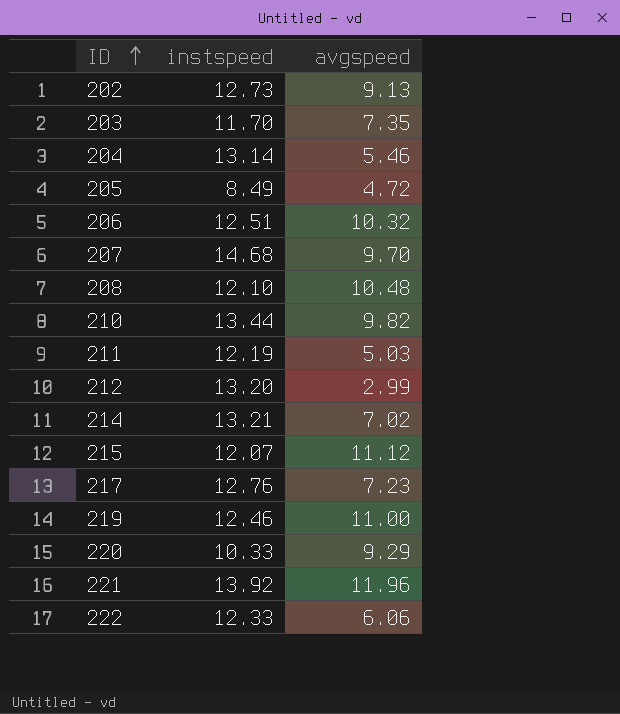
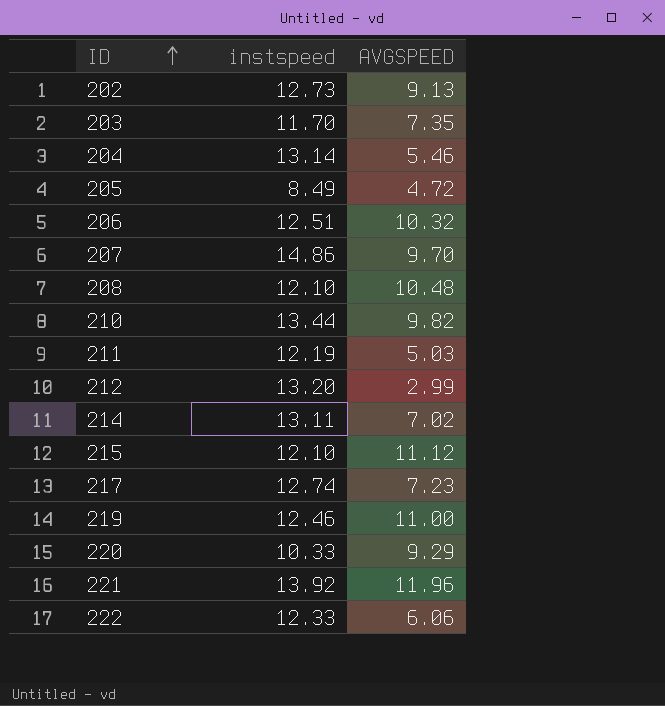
column name: avgspeed -> AVGSPEED
207 | instspeed: 14.68 -> 14.86
214 | instspeed: 13.21 -> 13.11
215 | instspeed: 12.07 -> 12.10
217 | instspeed: 12.76 -> 12.74

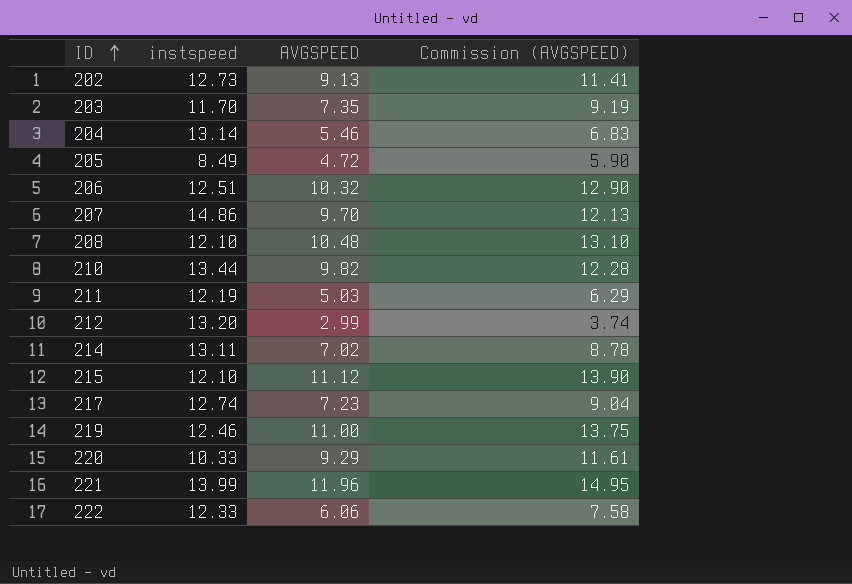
column Commission (AVGSPEED) | formula: none -> [AVGSPEED] * 1.25
221 | instspeed: 13.92 -> 13.99

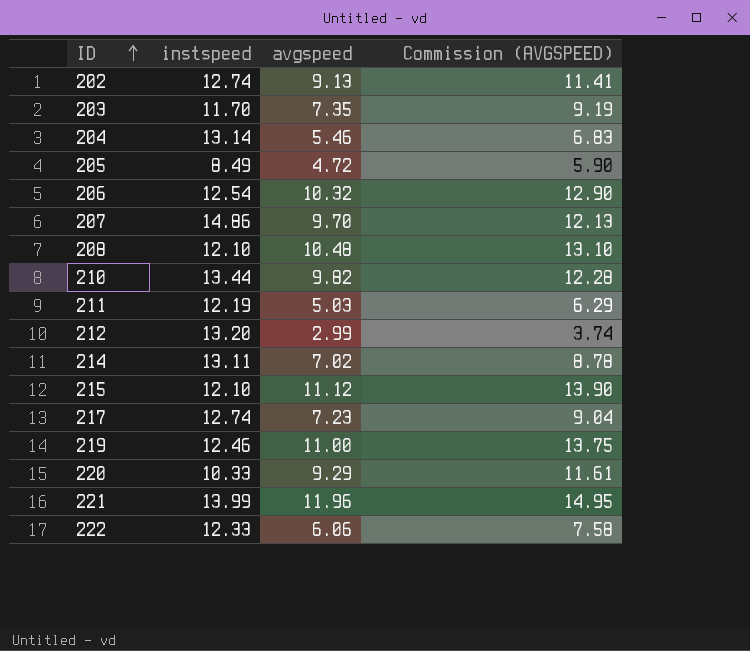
column name: AVGSPEED -> avgspeed
202 | instspeed: 12.73 -> 12.74
206 | instspeed: 12.51 -> 12.54

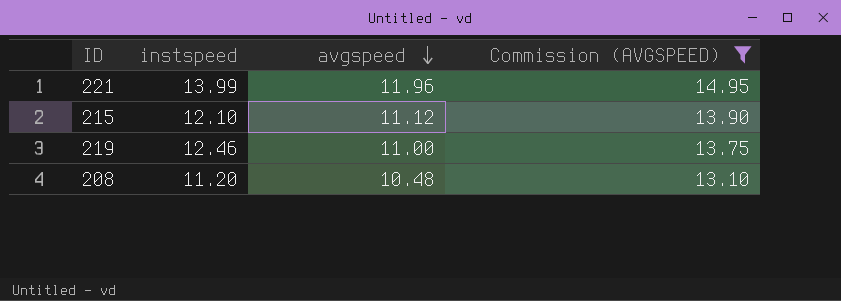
filter: none -> Commission (AVGSPEED) >= 13.10
row order: ID ascending -> avgspeed descending
208 | instspeed: 12.10 -> 11.20

